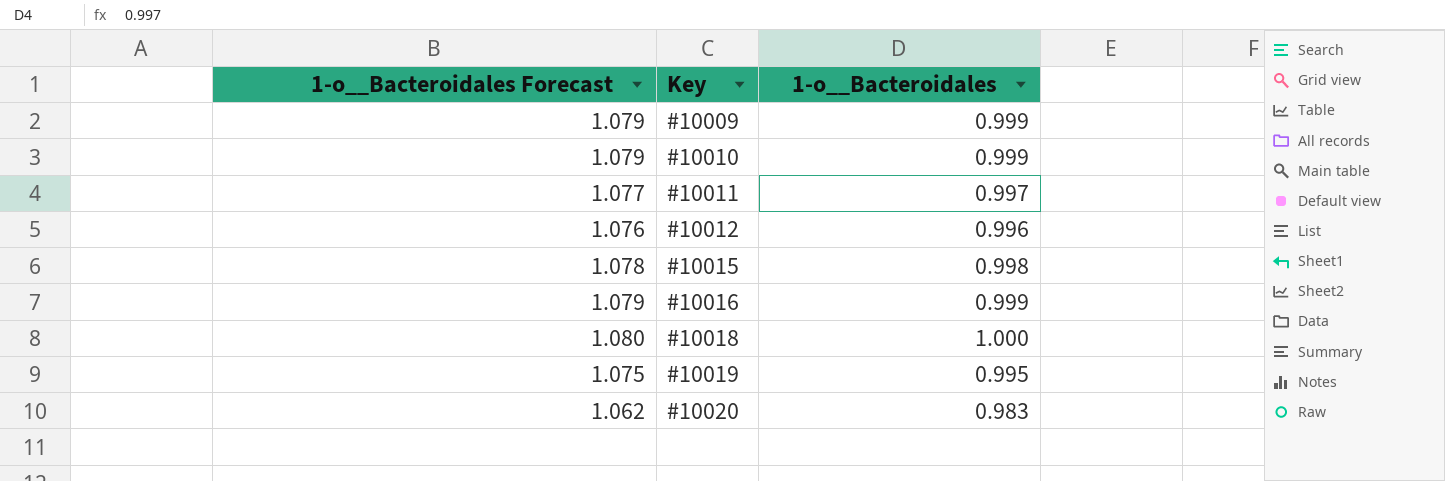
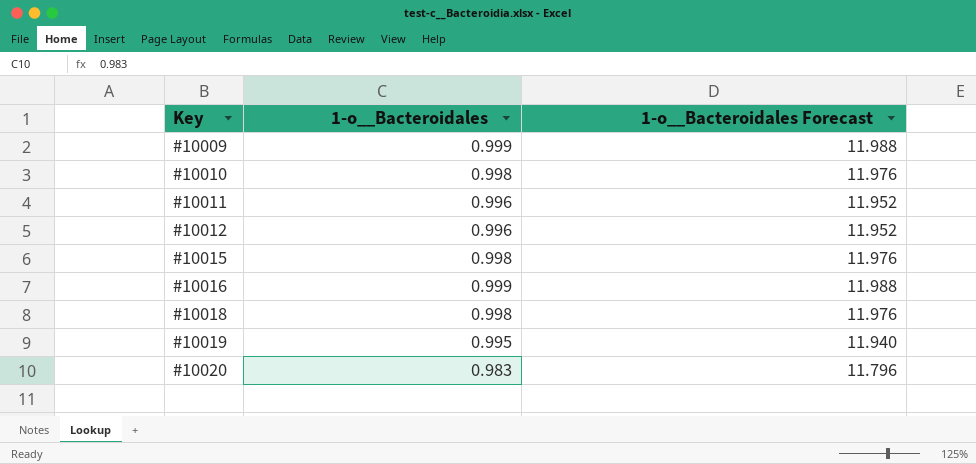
column 1-o__Bacteroidales Forecast | formula: [1-o__Bacteroidales] * 1.08 -> [1-o__Bacteroidales] * 12
column 1-o__Bacteroidales Forecast | position: 1 -> 3
#10010 | 1-o__Bacteroidales: 0.999 -> 0.998
#10011 | 1-o__Bacteroidales: 0.997 -> 0.996
#10018 | 1-o__Bacteroidales: 1.000 -> 0.998

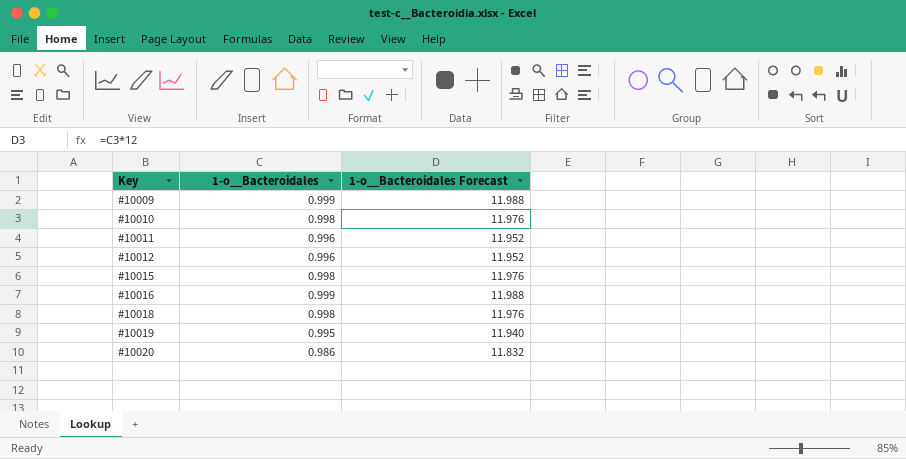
#10020 | 1-o__Bacteroidales: 0.983 -> 0.986
#10020 | 1-o__Bacteroidales Forecast: 11.796 -> 11.832

